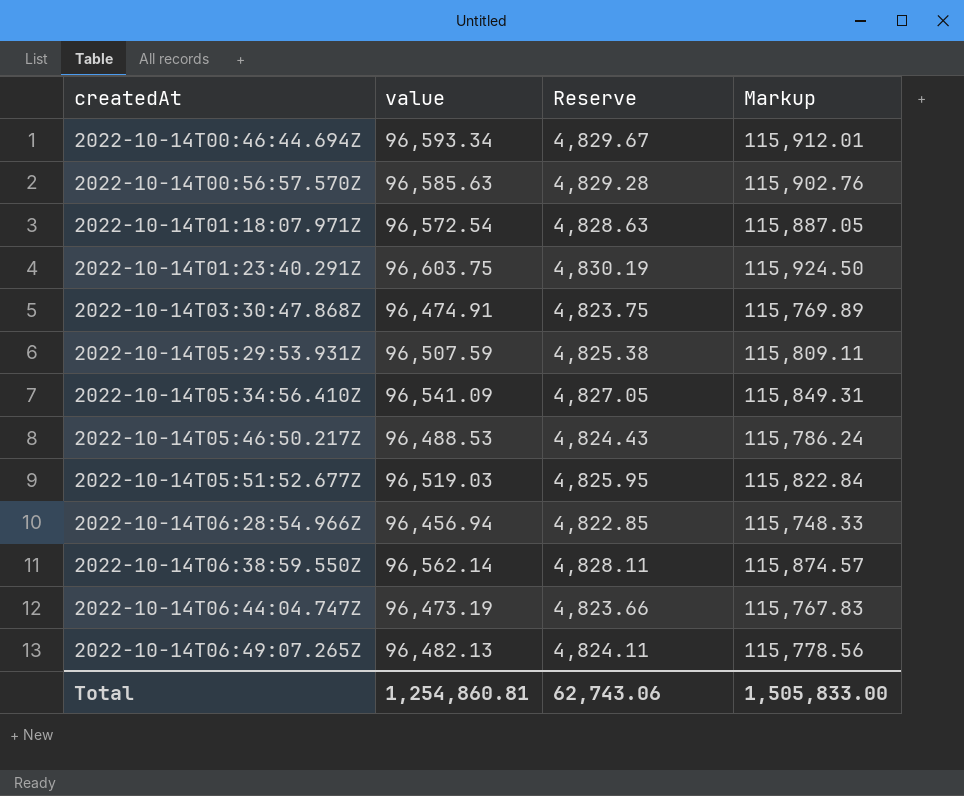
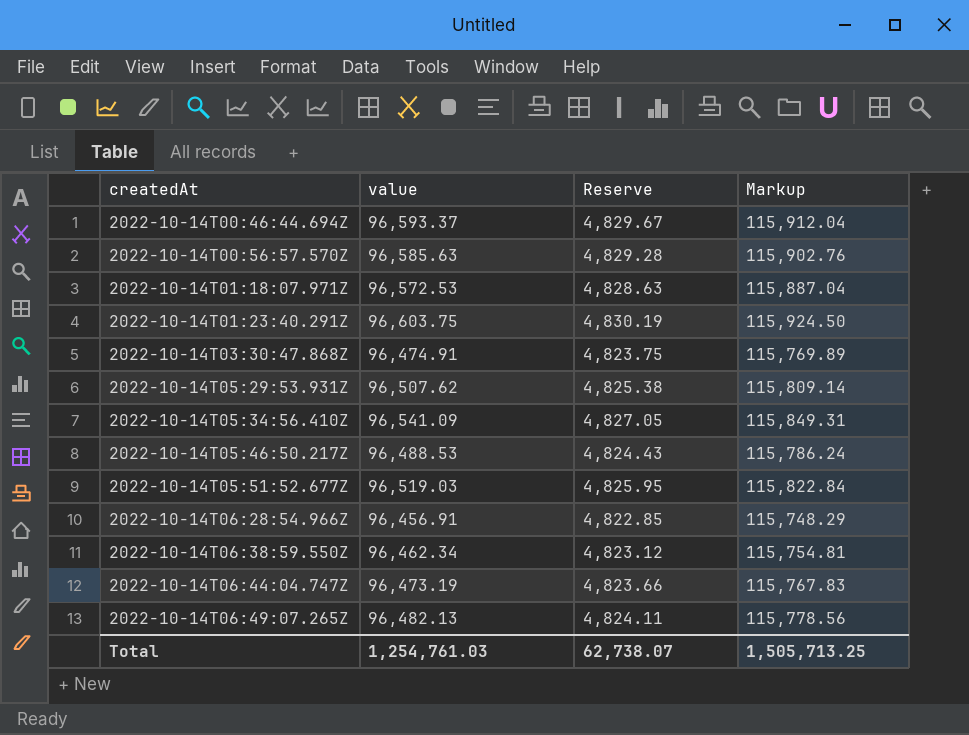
2022-10-14T00:46:44.694Z | value: 96,593.34 -> 96,593.37
2022-10-14T00:46:44.694Z | Markup: 115,912.01 -> 115,912.04
2022-10-14T01:18:07.971Z | value: 96,572.54 -> 96,572.53
2022-10-14T01:18:07.971Z | Markup: 115,887.05 -> 115,887.04
2022-10-14T05:29:53.931Z | value: 96,507.59 -> 96,507.62
2022-10-14T05:29:53.931Z | Markup: 115,809.11 -> 115,809.14
2022-10-14T06:28:54.966Z | value: 96,456.94 -> 96,456.91
2022-10-14T06:28:54.966Z | Markup: 115,748.33 -> 115,748.29
2022-10-14T06:38:59.550Z | value: 96,562.14 -> 96,462.34
2022-10-14T06:38:59.550Z | Reserve: 4,828.11 -> 4,823.12
2022-10-14T06:38:59.550Z | Markup: 115,874.57 -> 115,754.81
Total | value: 1,254,860.81 -> 1,254,761.03
Total | Reserve: 62,743.06 -> 62,738.07
Total | Markup: 1,505,833.00 -> 1,505,713.25

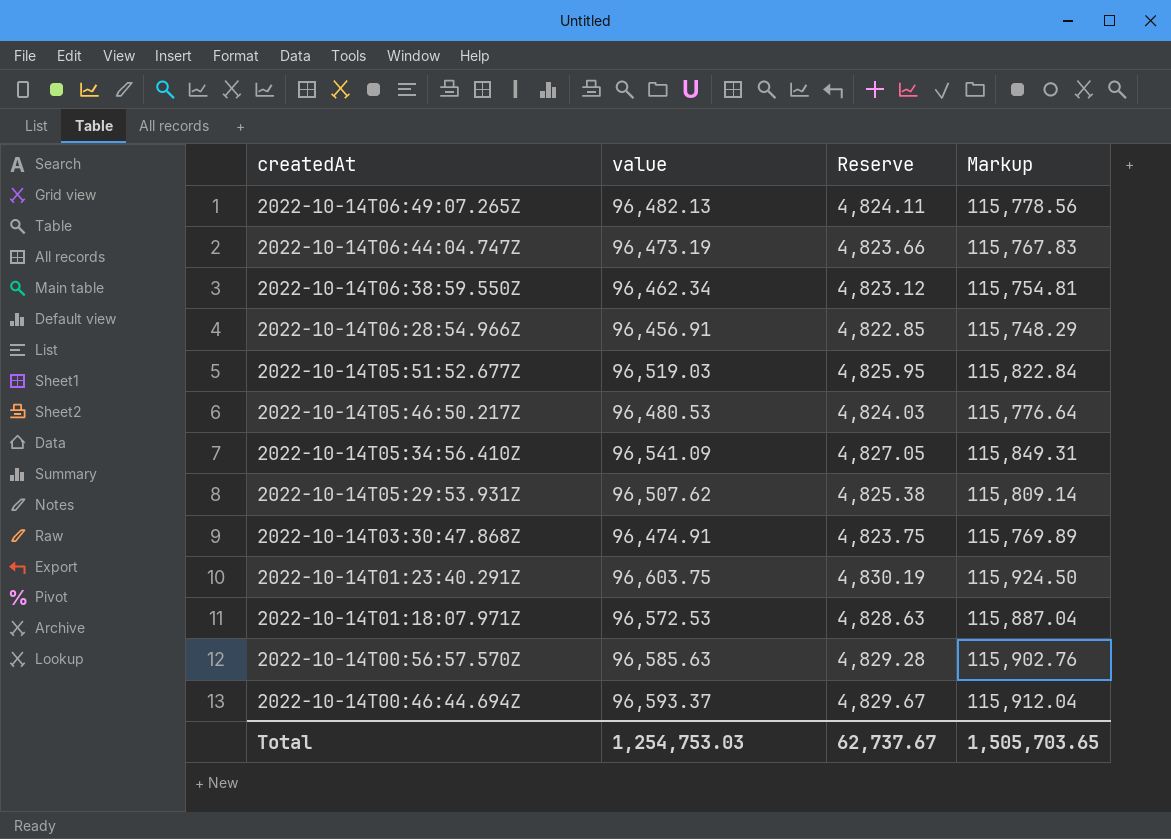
row order: createdAt ascending -> createdAt descending
2022-10-14T05:46:50.217Z | value: 96,488.53 -> 96,480.53
2022-10-14T05:46:50.217Z | Reserve: 4,824.43 -> 4,824.03
2022-10-14T05:46:50.217Z | Markup: 115,786.24 -> 115,776.64
Total | value: 1,254,761.03 -> 1,254,753.03
Total | Reserve: 62,738.07 -> 62,737.67
Total | Markup: 1,505,713.25 -> 1,505,703.65

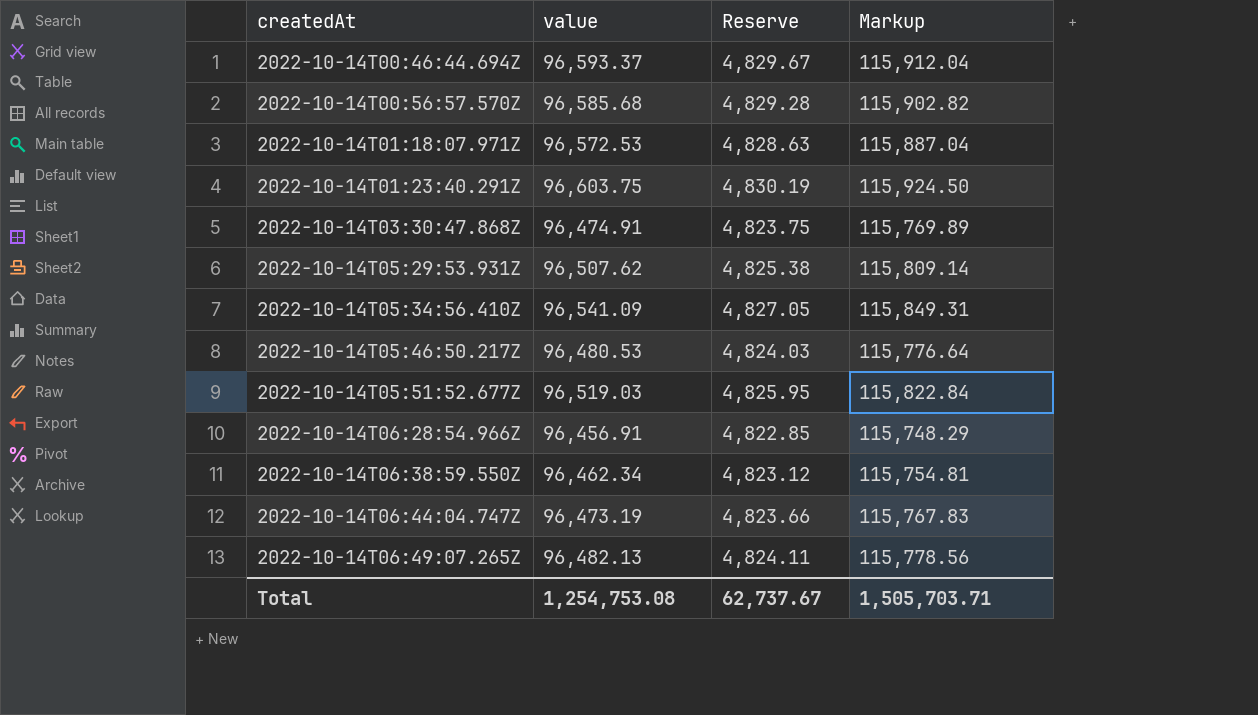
row order: createdAt descending -> createdAt ascending
2022-10-14T00:56:57.570Z | value: 96,585.63 -> 96,585.68
2022-10-14T00:56:57.570Z | Markup: 115,902.76 -> 115,902.82
Total | value: 1,254,753.03 -> 1,254,753.08
Total | Markup: 1,505,703.65 -> 1,505,703.71

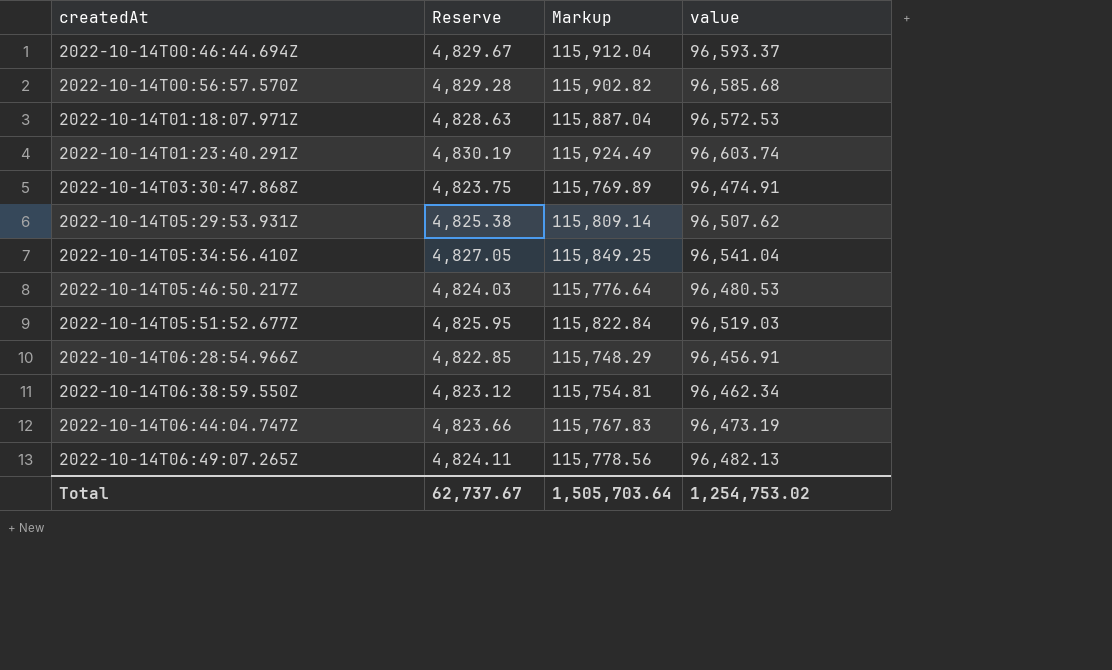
column value | position: 2 -> 4
2022-10-14T01:23:40.291Z | Markup: 115,924.50 -> 115,924.49
2022-10-14T01:23:40.291Z | value: 96,603.75 -> 96,603.74
2022-10-14T05:34:56.410Z | Markup: 115,849.31 -> 115,849.25
2022-10-14T05:34:56.410Z | value: 96,541.09 -> 96,541.04
Total | Markup: 1,505,703.71 -> 1,505,703.64
Total | value: 1,254,753.08 -> 1,254,753.02

